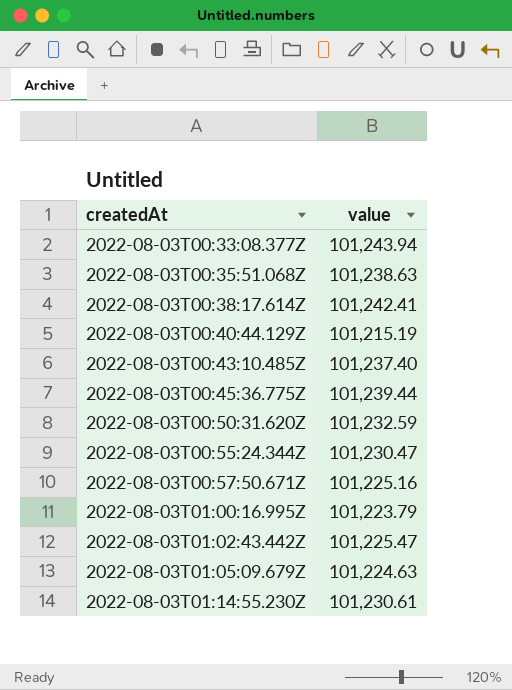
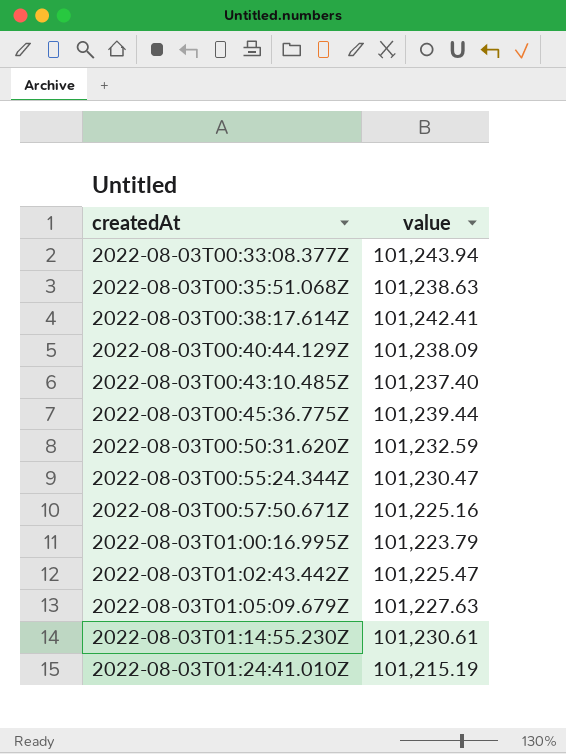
2022-08-03T00:40:44.129Z | value: 101,215.19 -> 101,238.09
2022-08-03T01:05:09.679Z | value: 101,224.63 -> 101,227.63
row 2022-08-03T01:24:41.010Z: none -> 101,215.19

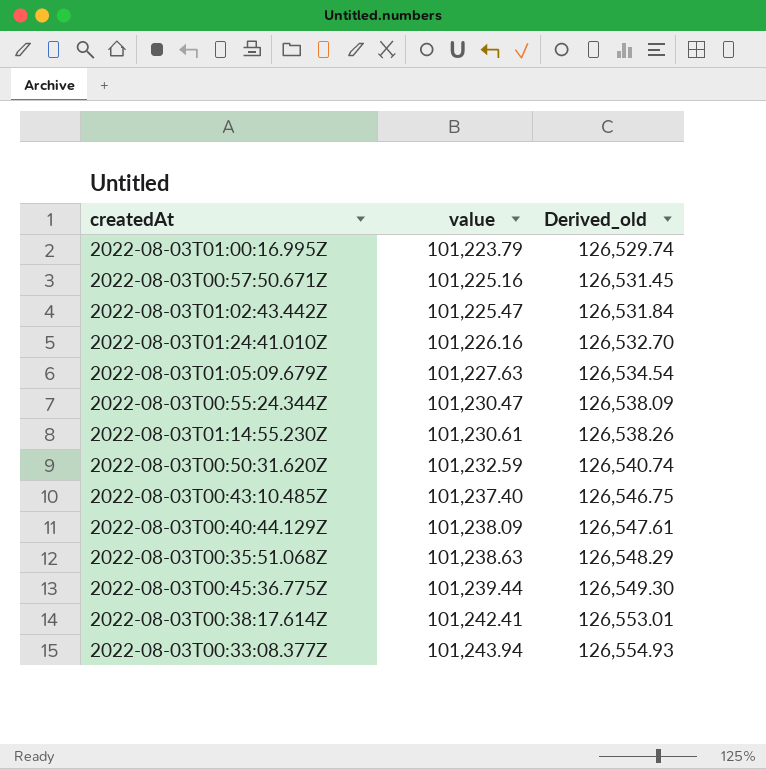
row order: createdAt ascending -> value ascending
column Derived_old | formula: none -> [value] * 1.25
2022-08-03T01:24:41.010Z | value: 101,215.19 -> 101,226.16

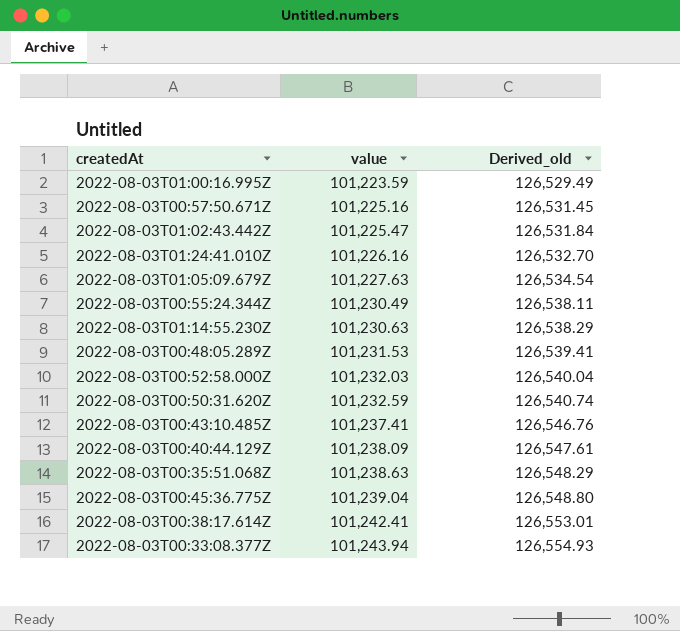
2022-08-03T01:00:16.995Z | value: 101,223.79 -> 101,223.59
2022-08-03T01:00:16.995Z | Derived_old: 126,529.74 -> 126,529.49
2022-08-03T00:55:24.344Z | value: 101,230.47 -> 101,230.49
2022-08-03T00:55:24.344Z | Derived_old: 126,538.09 -> 126,538.11
2022-08-03T01:14:55.230Z | value: 101,230.61 -> 101,230.63
2022-08-03T01:14:55.230Z | Derived_old: 126,538.26 -> 126,538.29
row 2022-08-03T00:48:05.289Z: none -> 101,231.53 | 126,539.41
row 2022-08-03T00:52:58.000Z: none -> 101,232.03 | 126,540.04
2022-08-03T00:43:10.485Z | value: 101,237.40 -> 101,237.41
2022-08-03T00:43:10.485Z | Derived_old: 126,546.75 -> 126,546.76
2022-08-03T00:45:36.775Z | value: 101,239.44 -> 101,239.04
2022-08-03T00:45:36.775Z | Derived_old: 126,549.30 -> 126,548.80

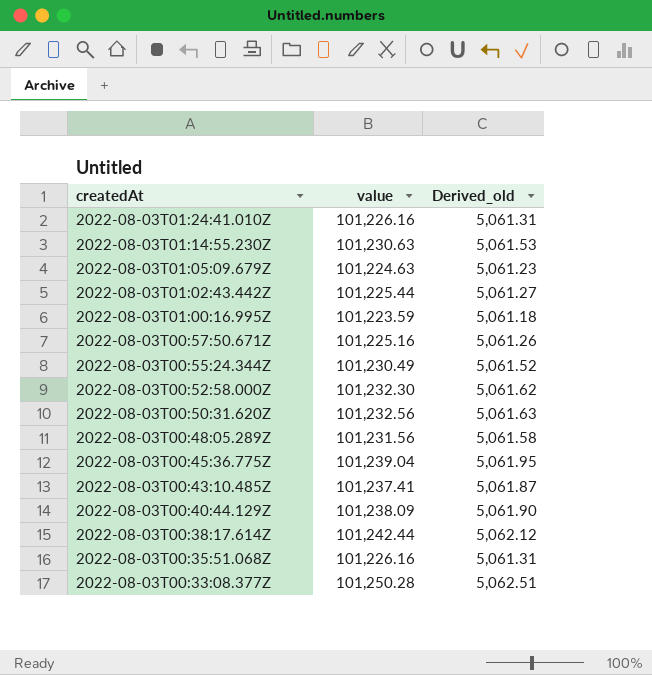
row order: value ascending -> createdAt descending
column Derived_old | formula: [value] * 1.25 -> [value] * 0.05
2022-08-03T01:05:09.679Z | value: 101,227.63 -> 101,224.63
2022-08-03T01:02:43.442Z | value: 101,225.47 -> 101,225.44
2022-08-03T00:52:58.000Z | value: 101,232.03 -> 101,232.30
2022-08-03T00:50:31.620Z | value: 101,232.59 -> 101,232.56
2022-08-03T00:48:05.289Z | value: 101,231.53 -> 101,231.56
2022-08-03T00:38:17.614Z | value: 101,242.41 -> 101,242.44
2022-08-03T00:35:51.068Z | value: 101,238.63 -> 101,226.16
2022-08-03T00:33:08.377Z | value: 101,243.94 -> 101,250.28

